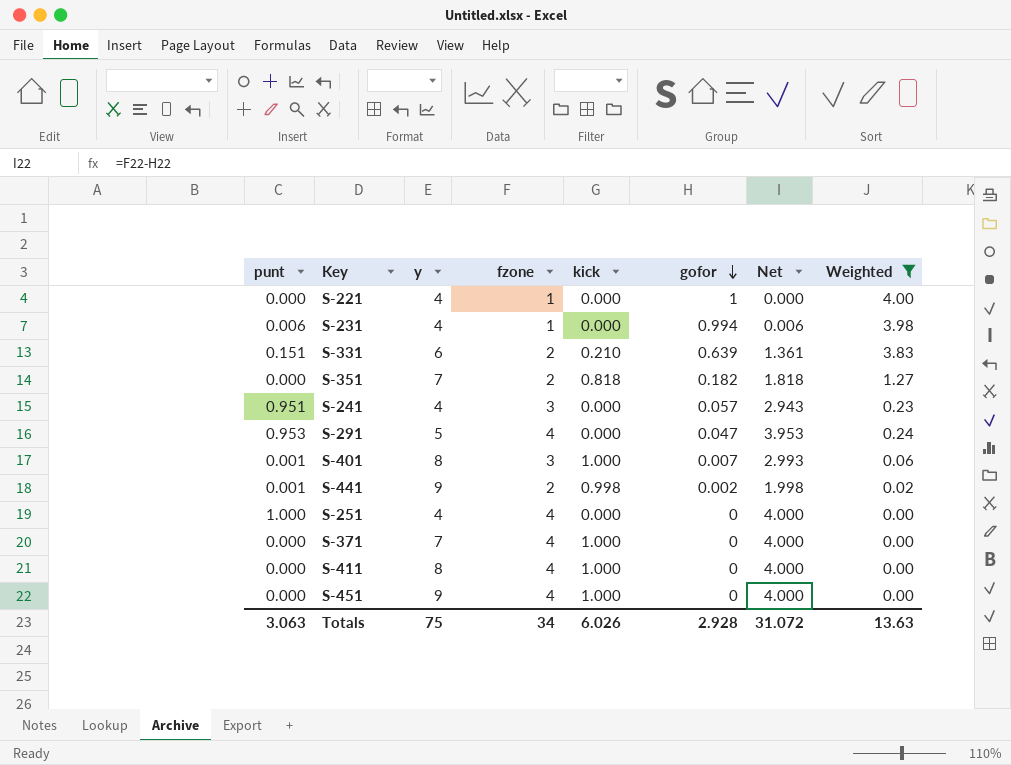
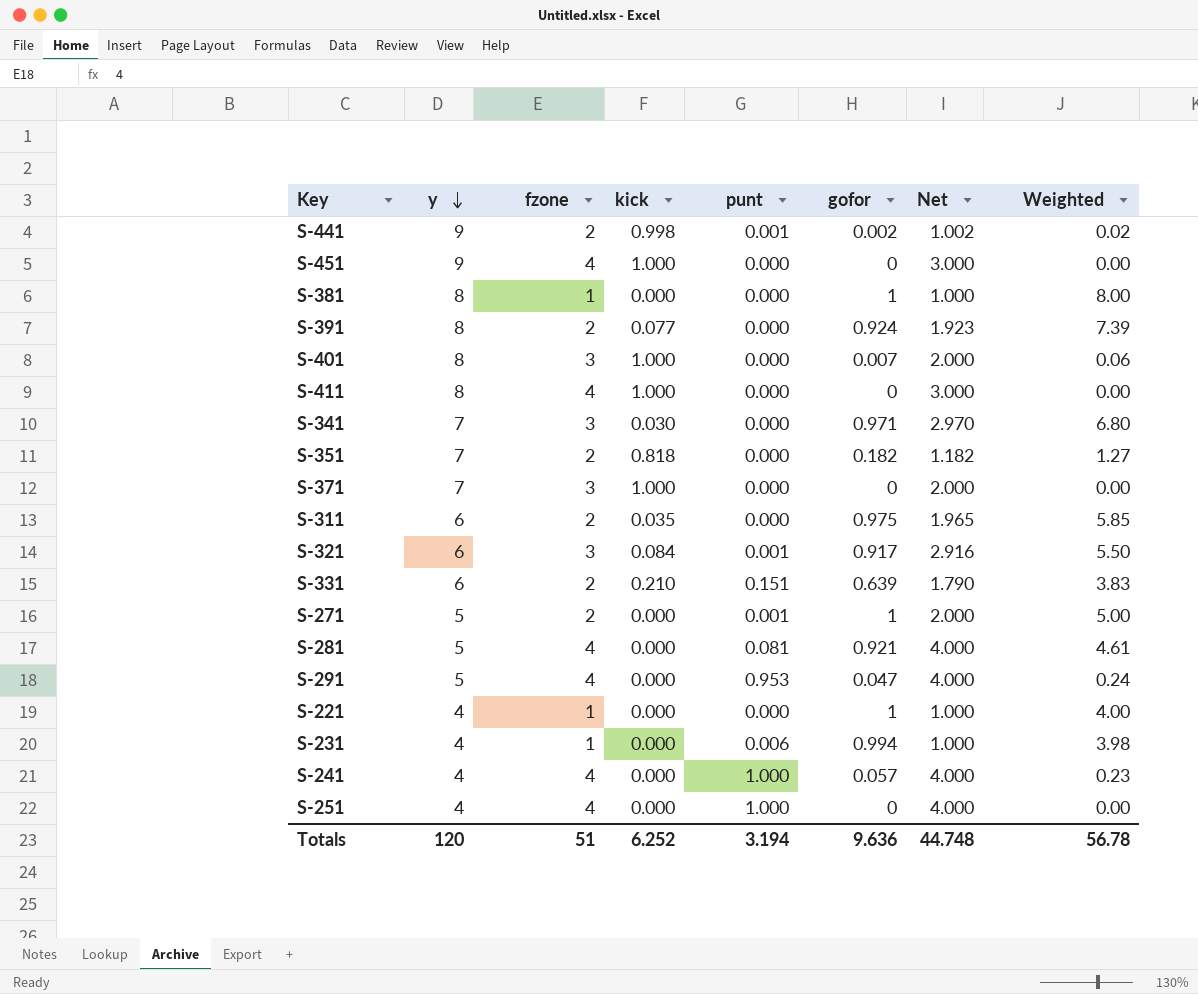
filter: Weighted <= 4.00 -> none
row order: gofor descending -> y descending
column punt | position: 1 -> 5
column Net | formula: [fzone] - [gofor] -> [fzone] - [kick]
S-401 | punt: 0.001 -> 0.000
S-371 | fzone: 4 -> 3
S-241 | fzone: 3 -> 4
S-241 | punt: 0.951 -> 1.000
Totals | y: 75 -> 120
Totals | fzone: 34 -> 51
Totals | kick: 6.026 -> 6.252
Totals | punt: 3.063 -> 3.194
Totals | gofor: 2.928 -> 9.636
Totals | Net: 31.072 -> 44.748
Totals | Weighted: 13.63 -> 56.78

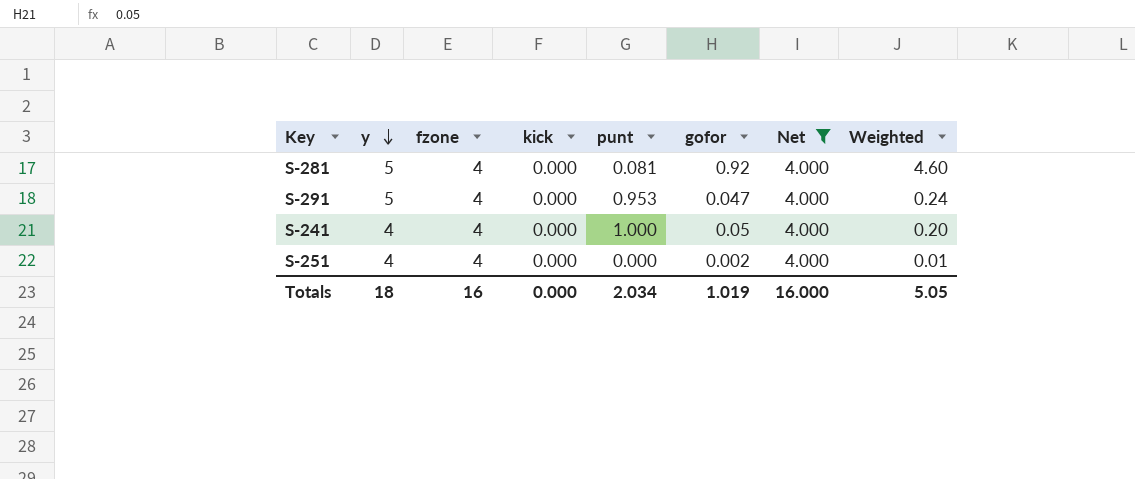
filter: none -> Net = 4.000
S-281 | gofor: 0.921 -> 0.92
S-281 | Weighted: 4.61 -> 4.60
S-241 | gofor: 0.057 -> 0.05
S-241 | Weighted: 0.23 -> 0.20
S-251 | punt: 1.000 -> 0.000
S-251 | gofor: 0 -> 0.002
S-251 | Weighted: 0.00 -> 0.01
Totals | y: 120 -> 18
Totals | fzone: 51 -> 16
Totals | kick: 6.252 -> 0.000
Totals | punt: 3.194 -> 2.034
Totals | gofor: 9.636 -> 1.019
Totals | Net: 44.748 -> 16.000
Totals | Weighted: 56.78 -> 5.05

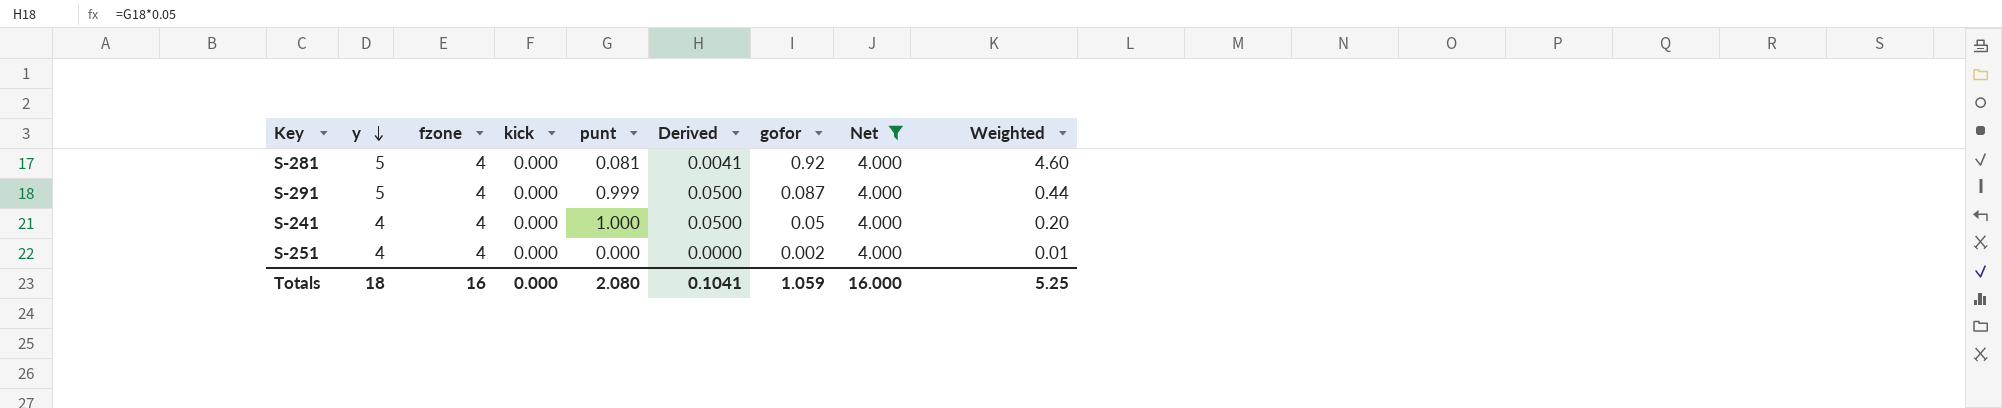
column Derived | formula: none -> [punt] * 0.05
S-291 | punt: 0.953 -> 0.999
S-291 | gofor: 0.047 -> 0.087
S-291 | Weighted: 0.24 -> 0.44
Totals | punt: 2.034 -> 2.080
Totals | gofor: 1.019 -> 1.059
Totals | Weighted: 5.05 -> 5.25

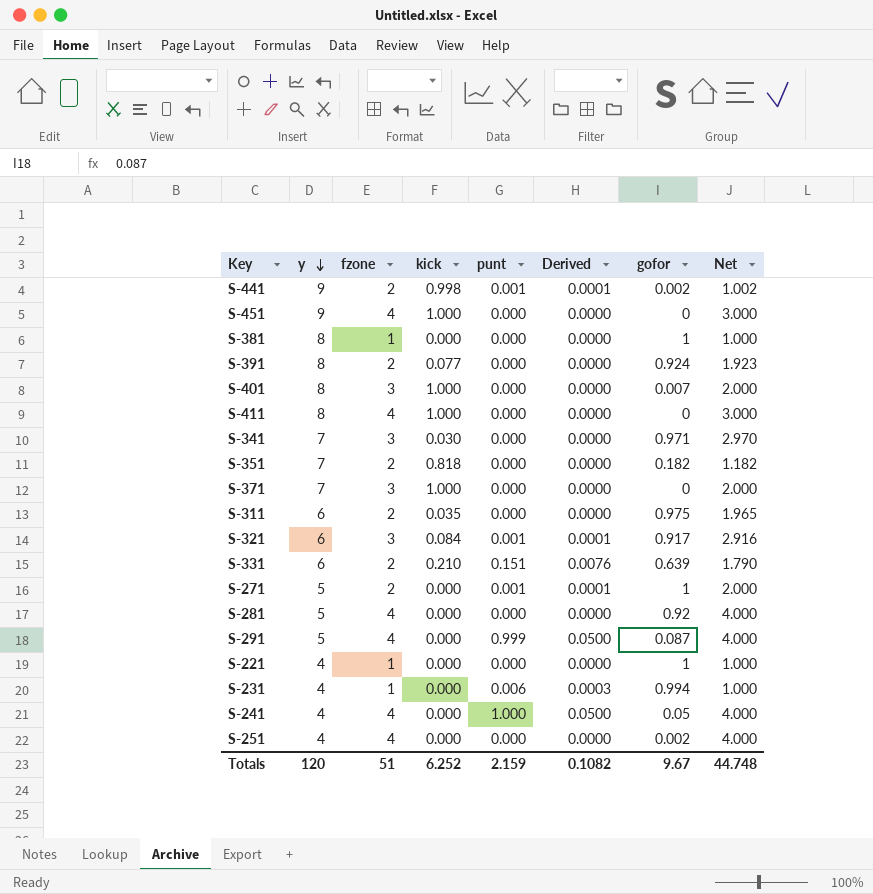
filter: Net = 4.000 -> none
column Weighted | formula: [y] * [gofor] -> none
S-281 | punt: 0.081 -> 0.000
S-281 | Derived: 0.0041 -> 0.0000
Totals | y: 18 -> 120
Totals | fzone: 16 -> 51
Totals | kick: 0.000 -> 6.252
Totals | punt: 2.080 -> 2.159
Totals | Derived: 0.1041 -> 0.1082
Totals | gofor: 1.059 -> 9.67
Totals | Net: 16.000 -> 44.748

